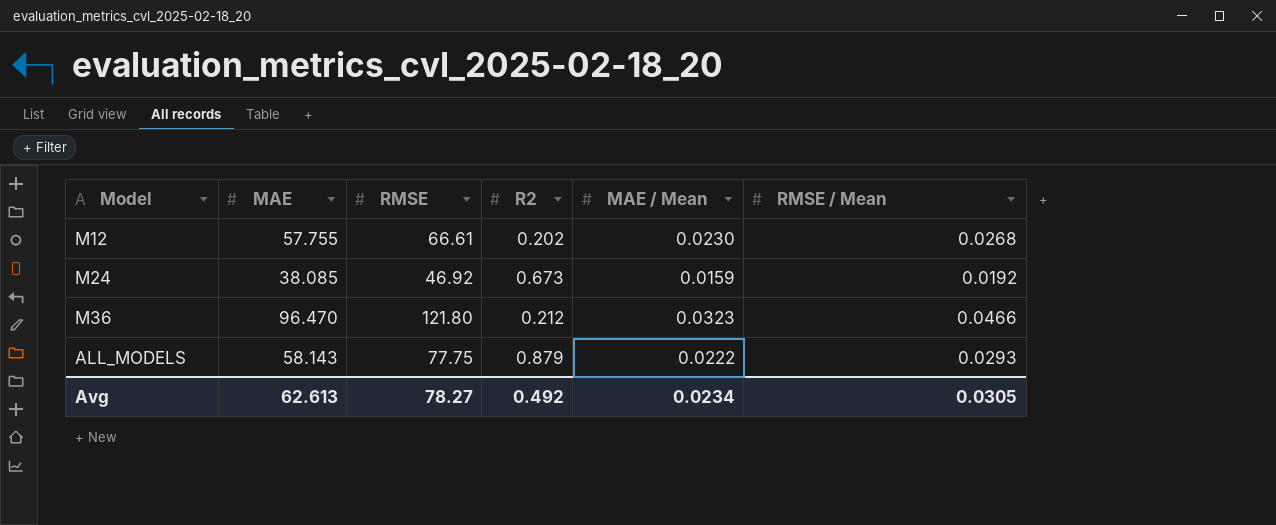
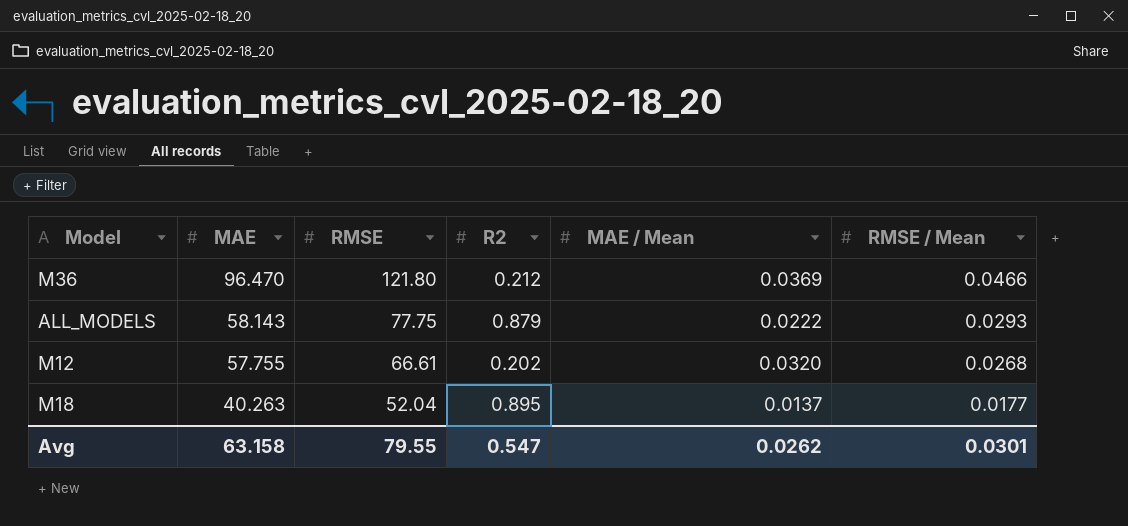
row order: none -> MAE descending
row M24: 38.085 | 46.92 | 0.673 | 0.0159 | 0.0192 -> none
M36 | MAE / Mean: 0.0323 -> 0.0369
M12 | MAE / Mean: 0.0230 -> 0.0320
row M18: none -> 40.263 | 52.04 | 0.895 | 0.0137 | 0.0177
Avg | MAE: 62.613 -> 63.158
Avg | RMSE: 78.27 -> 79.55
Avg | R2: 0.492 -> 0.547
Avg | MAE / Mean: 0.0234 -> 0.0262
Avg | RMSE / Mean: 0.0305 -> 0.0301

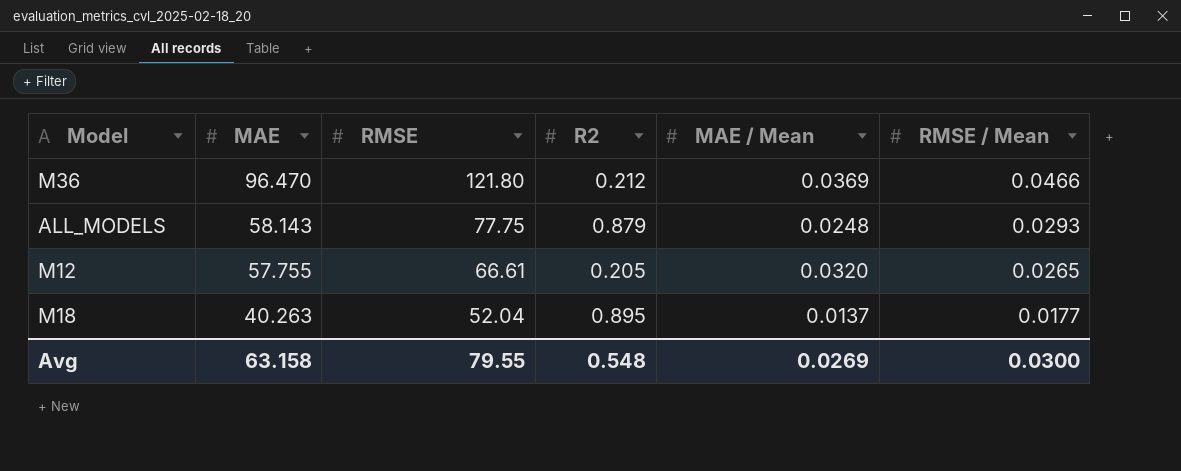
ALL_MODELS | MAE / Mean: 0.0222 -> 0.0248
M12 | R2: 0.202 -> 0.205
M12 | RMSE / Mean: 0.0268 -> 0.0265
Avg | R2: 0.547 -> 0.548
Avg | MAE / Mean: 0.0262 -> 0.0269
Avg | RMSE / Mean: 0.0301 -> 0.0300

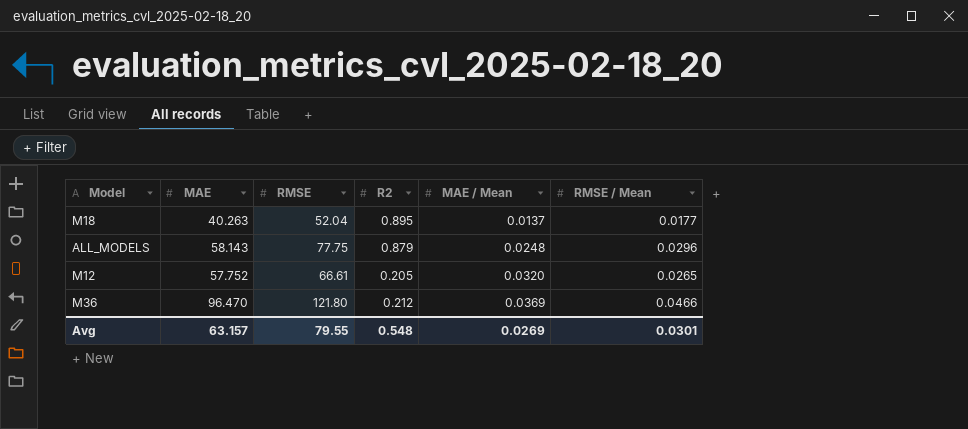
row order: MAE descending -> MAE / Mean ascending
ALL_MODELS | RMSE / Mean: 0.0293 -> 0.0296
M12 | MAE: 57.755 -> 57.752
Avg | MAE: 63.158 -> 63.157
Avg | RMSE / Mean: 0.0300 -> 0.0301

